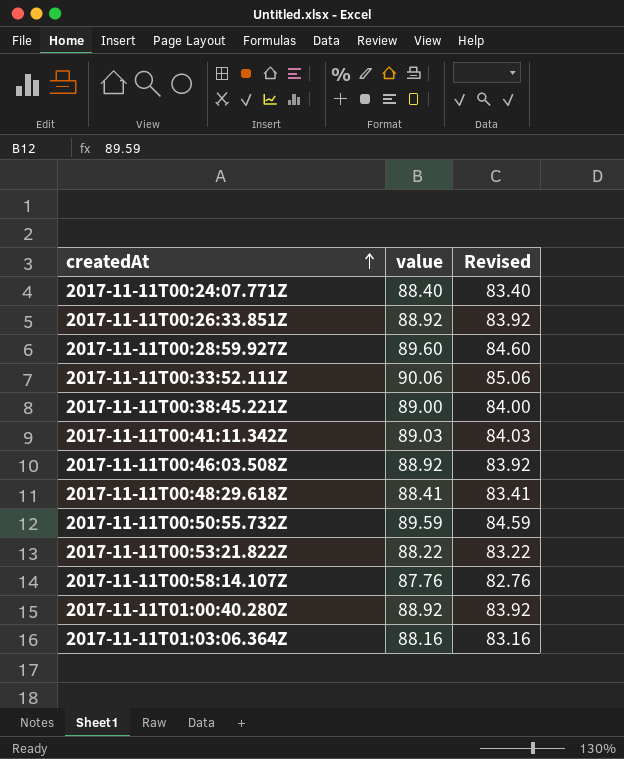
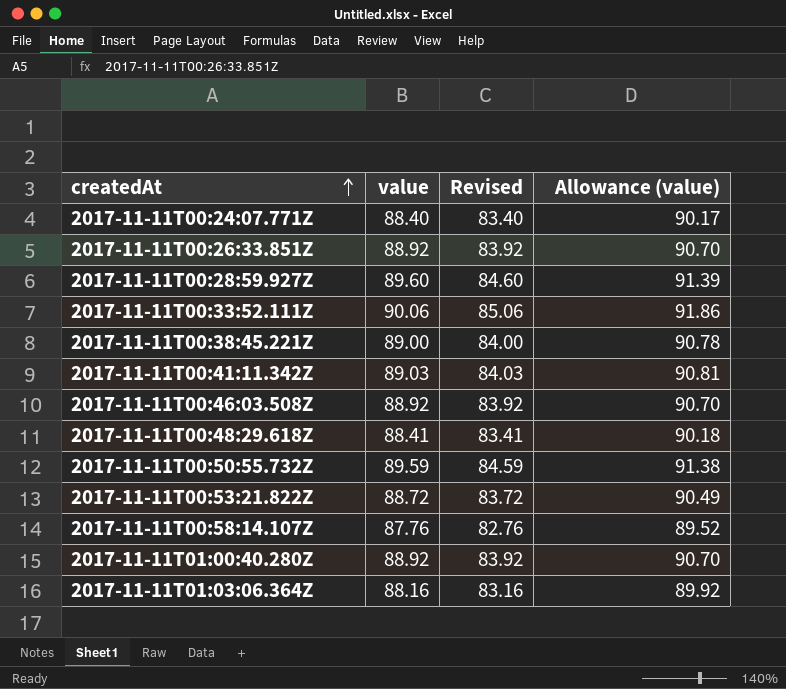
column Allowance (value) | formula: none -> [value] * 1.02
2017-11-11T00:53:21.822Z | value: 88.22 -> 88.72
2017-11-11T00:53:21.822Z | Revised: 83.22 -> 83.72

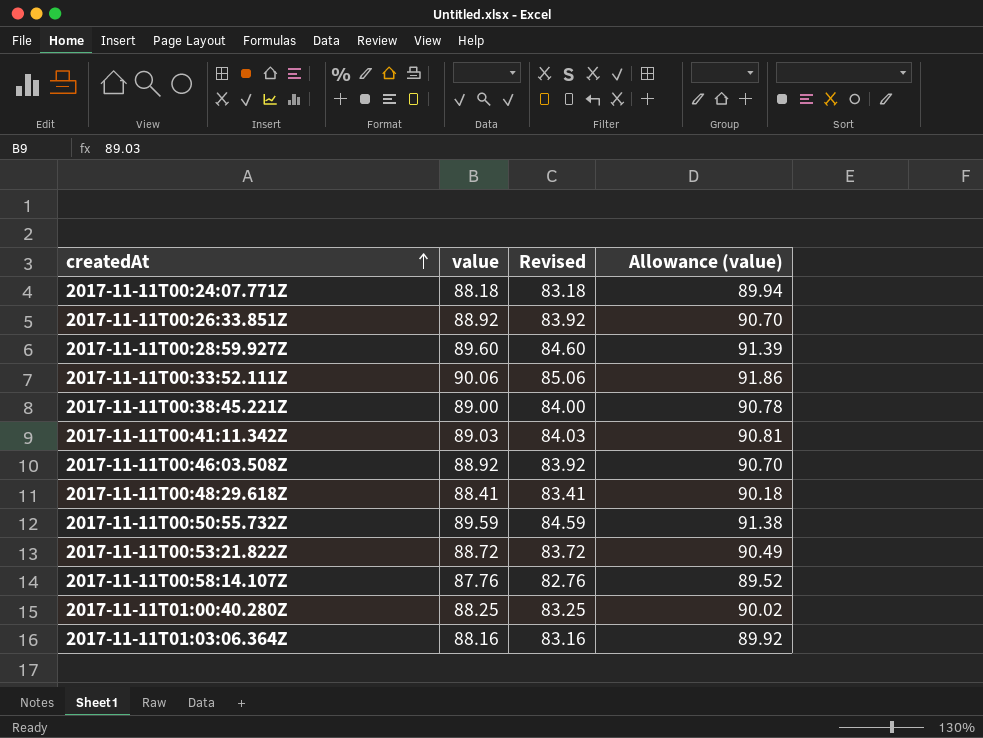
2017-11-11T00:24:07.771Z | value: 88.40 -> 88.18
2017-11-11T00:24:07.771Z | Revised: 83.40 -> 83.18
2017-11-11T00:24:07.771Z | Allowance (value): 90.17 -> 89.94
2017-11-11T01:00:40.280Z | value: 88.92 -> 88.25
2017-11-11T01:00:40.280Z | Revised: 83.92 -> 83.25
2017-11-11T01:00:40.280Z | Allowance (value): 90.70 -> 90.02

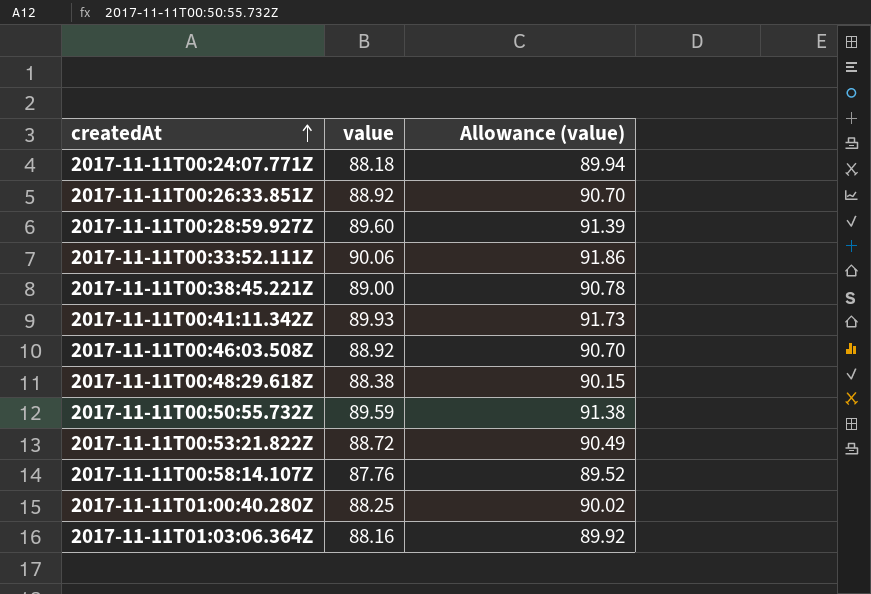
column Revised | formula: [value] - 5 -> none
2017-11-11T00:41:11.342Z | value: 89.03 -> 89.93
2017-11-11T00:41:11.342Z | Allowance (value): 90.81 -> 91.73
2017-11-11T00:48:29.618Z | value: 88.41 -> 88.38
2017-11-11T00:48:29.618Z | Allowance (value): 90.18 -> 90.15

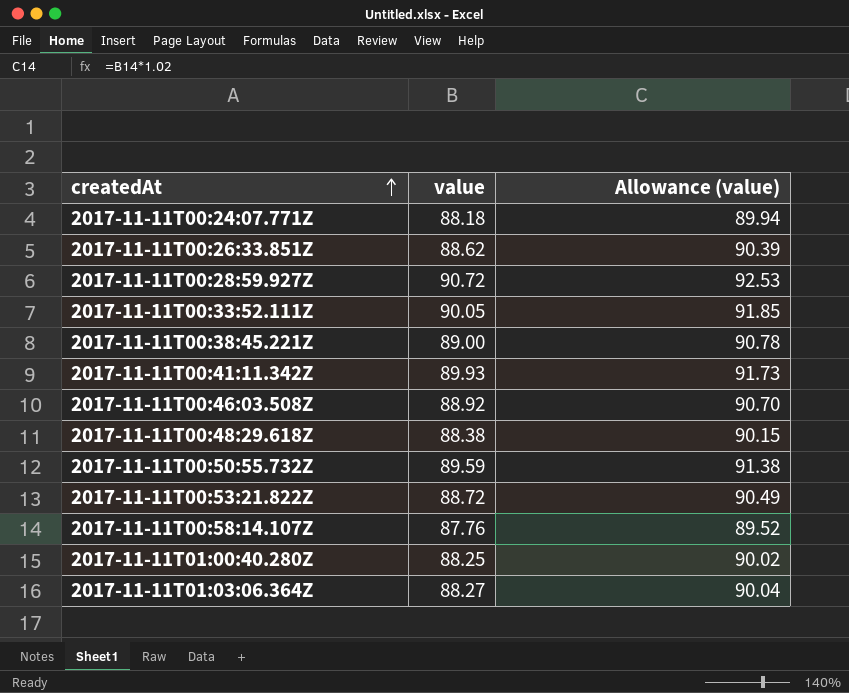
2017-11-11T00:26:33.851Z | value: 88.92 -> 88.62
2017-11-11T00:26:33.851Z | Allowance (value): 90.70 -> 90.39
2017-11-11T00:28:59.927Z | value: 89.60 -> 90.72
2017-11-11T00:28:59.927Z | Allowance (value): 91.39 -> 92.53
2017-11-11T00:33:52.111Z | value: 90.06 -> 90.05
2017-11-11T00:33:52.111Z | Allowance (value): 91.86 -> 91.85
2017-11-11T01:03:06.364Z | value: 88.16 -> 88.27
2017-11-11T01:03:06.364Z | Allowance (value): 89.92 -> 90.04

